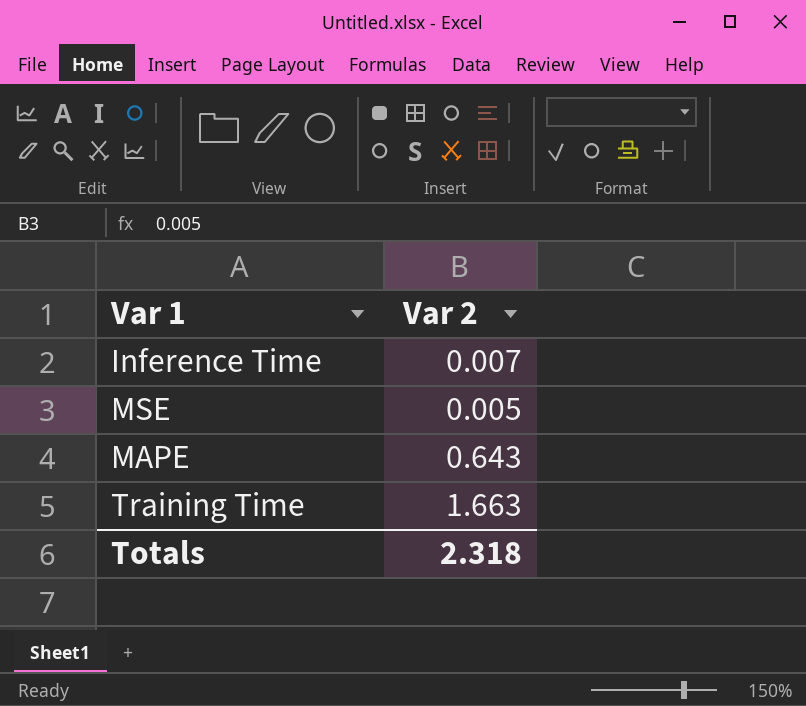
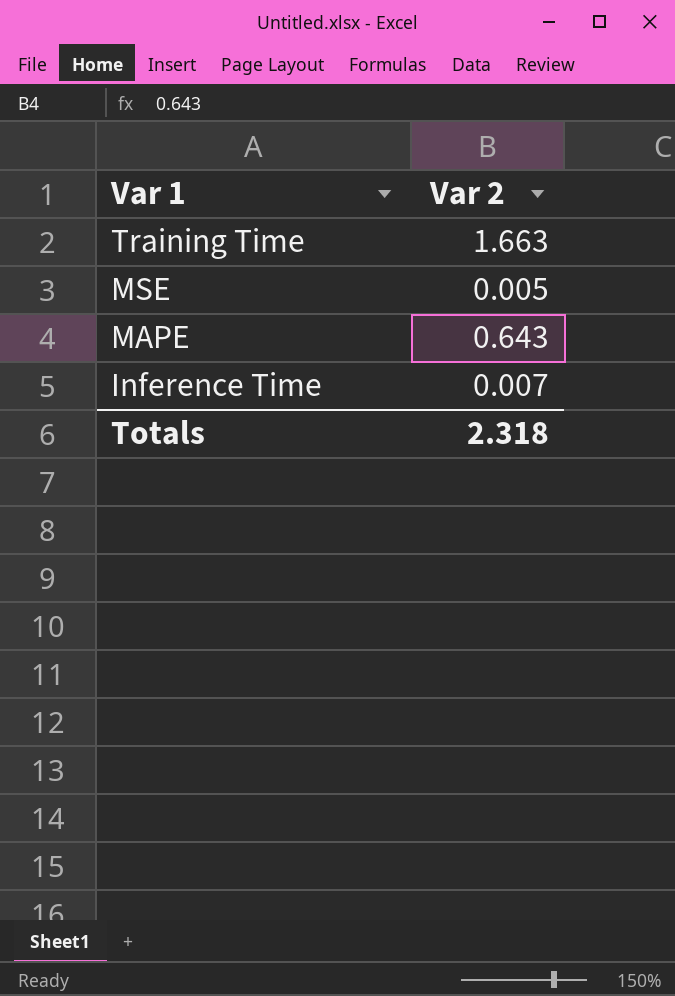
row order: none -> Var 1 descending

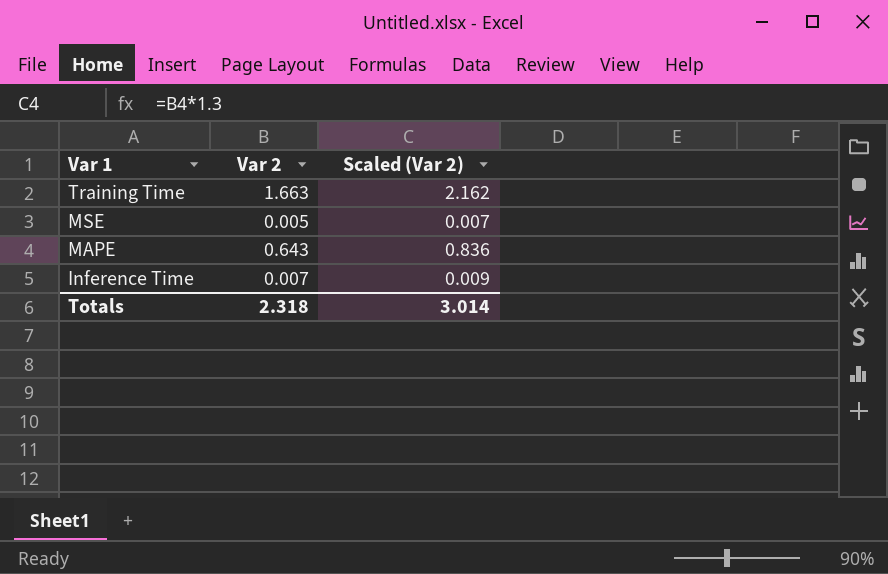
column Scaled (Var 2) | formula: none -> [Var 2] * 1.3

